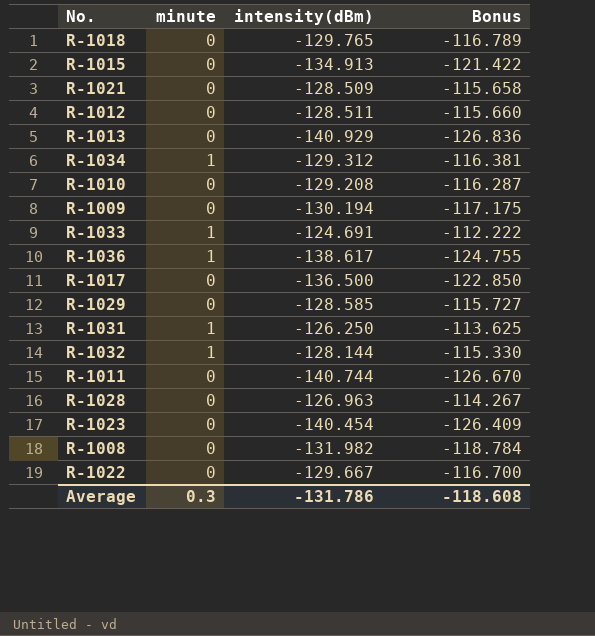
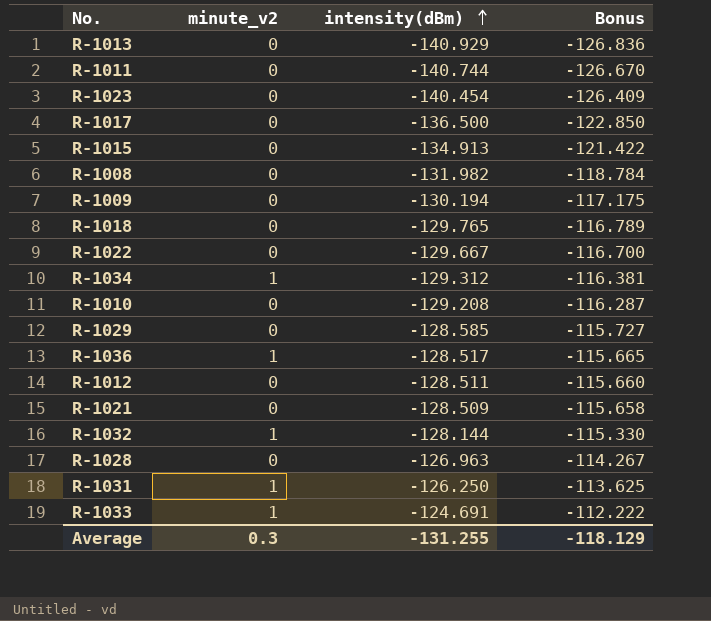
row order: none -> intensity(dBm) ascending
column name: minute -> minute_v2
R-1036 | intensity(dBm): -138.617 -> -128.517
R-1036 | Bonus: -124.755 -> -115.665
Average | intensity(dBm): -131.786 -> -131.255
Average | Bonus: -118.608 -> -118.129

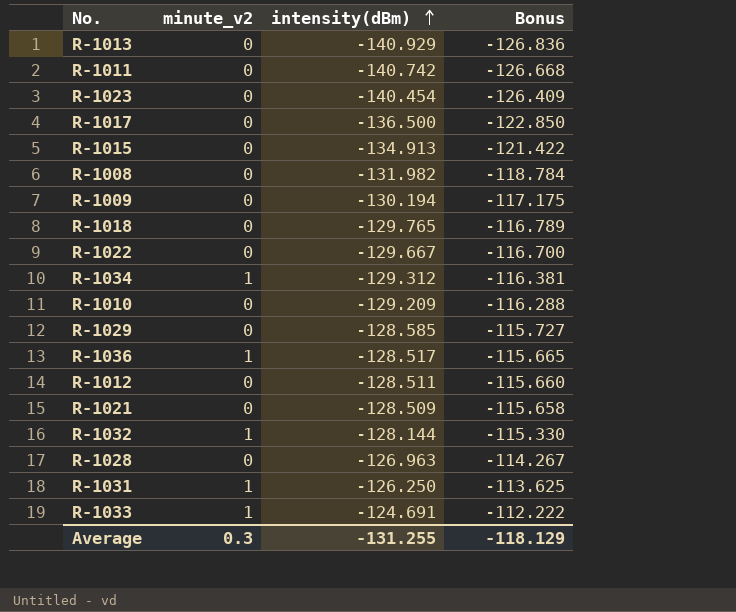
R-1011 | intensity(dBm): -140.744 -> -140.742
R-1011 | Bonus: -126.670 -> -126.668
R-1010 | intensity(dBm): -129.208 -> -129.209
R-1010 | Bonus: -116.287 -> -116.288

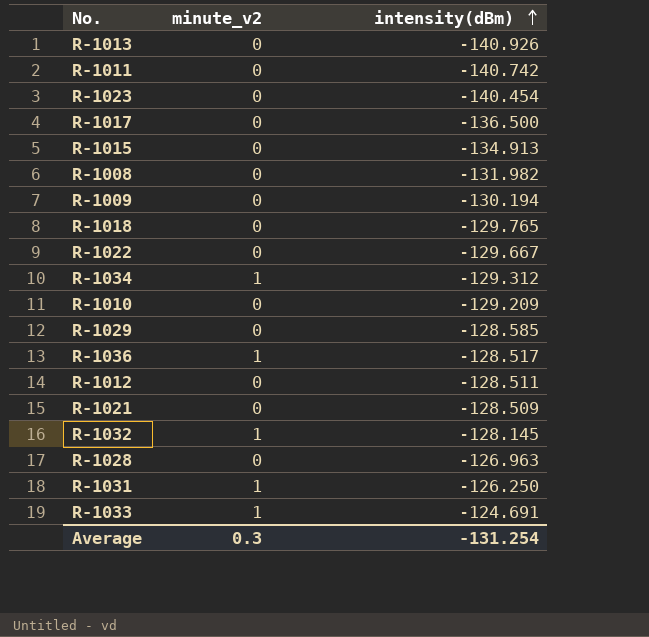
column Bonus | formula: [intensity(dBm)] * 0.9 -> none
R-1013 | intensity(dBm): -140.929 -> -140.926
R-1032 | intensity(dBm): -128.144 -> -128.145
Average | intensity(dBm): -131.255 -> -131.254

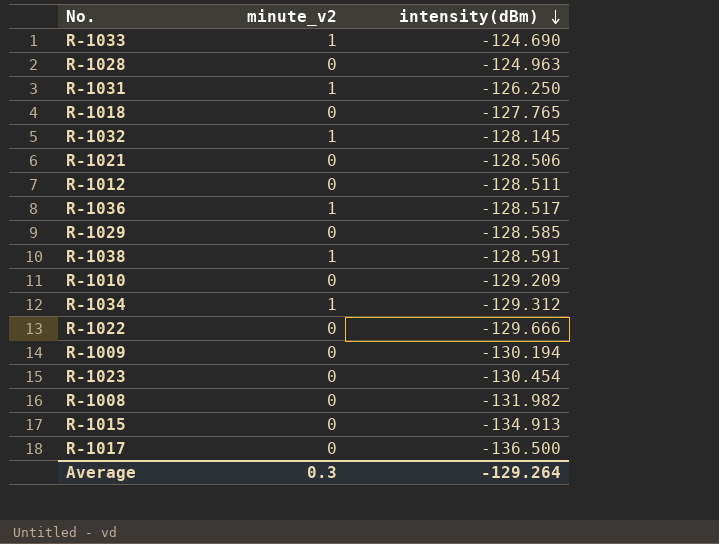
row order: intensity(dBm) ascending -> intensity(dBm) descending
row R-1013: 0 | -140.926 -> none
row R-1011: 0 | -140.742 -> none
R-1033 | intensity(dBm): -124.691 -> -124.690
R-1028 | intensity(dBm): -126.963 -> -124.963
R-1018 | intensity(dBm): -129.765 -> -127.765
R-1021 | intensity(dBm): -128.509 -> -128.506
row R-1038: none -> 1 | -128.591
R-1022 | intensity(dBm): -129.667 -> -129.666
R-1023 | intensity(dBm): -140.454 -> -130.454
Average | intensity(dBm): -131.254 -> -129.264

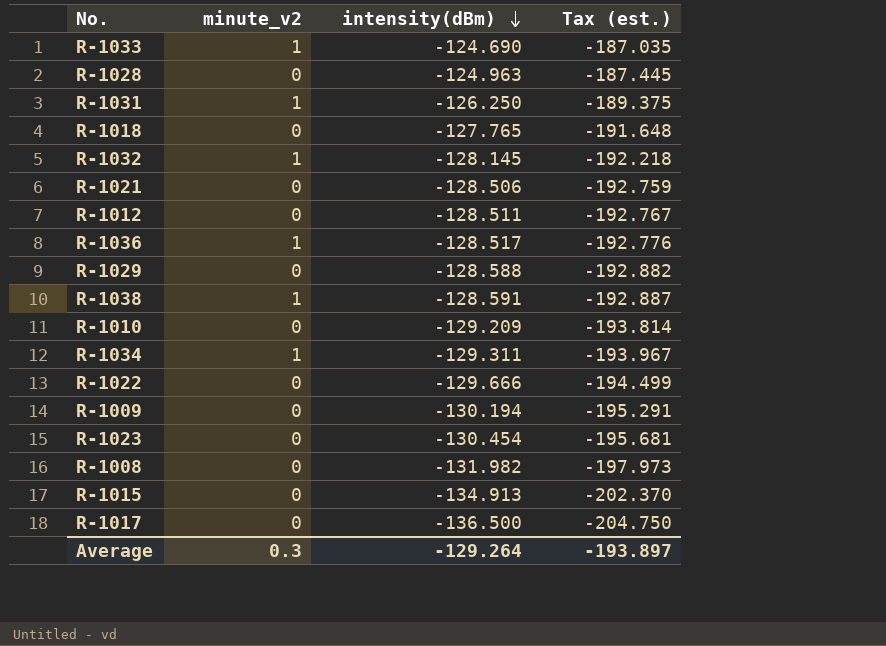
column Tax (est.) | formula: none -> [intensity(dBm)] * 1.5
R-1029 | intensity(dBm): -128.585 -> -128.588
R-1034 | intensity(dBm): -129.312 -> -129.311

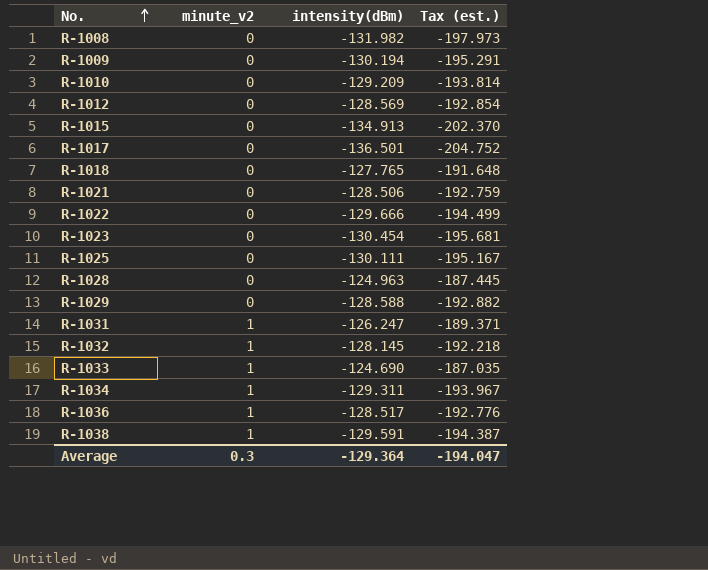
row order: intensity(dBm) descending -> No. ascending
R-1012 | intensity(dBm): -128.511 -> -128.569
R-1012 | Tax (est.): -192.767 -> -192.854
R-1017 | intensity(dBm): -136.500 -> -136.501
R-1017 | Tax (est.): -204.750 -> -204.752
row R-1025: none -> 0 | -130.111 | -195.167
R-1031 | intensity(dBm): -126.250 -> -126.247
R-1031 | Tax (est.): -189.375 -> -189.371
R-1038 | intensity(dBm): -128.591 -> -129.591
R-1038 | Tax (est.): -192.887 -> -194.387
Average | intensity(dBm): -129.264 -> -129.364
Average | Tax (est.): -193.897 -> -194.047

